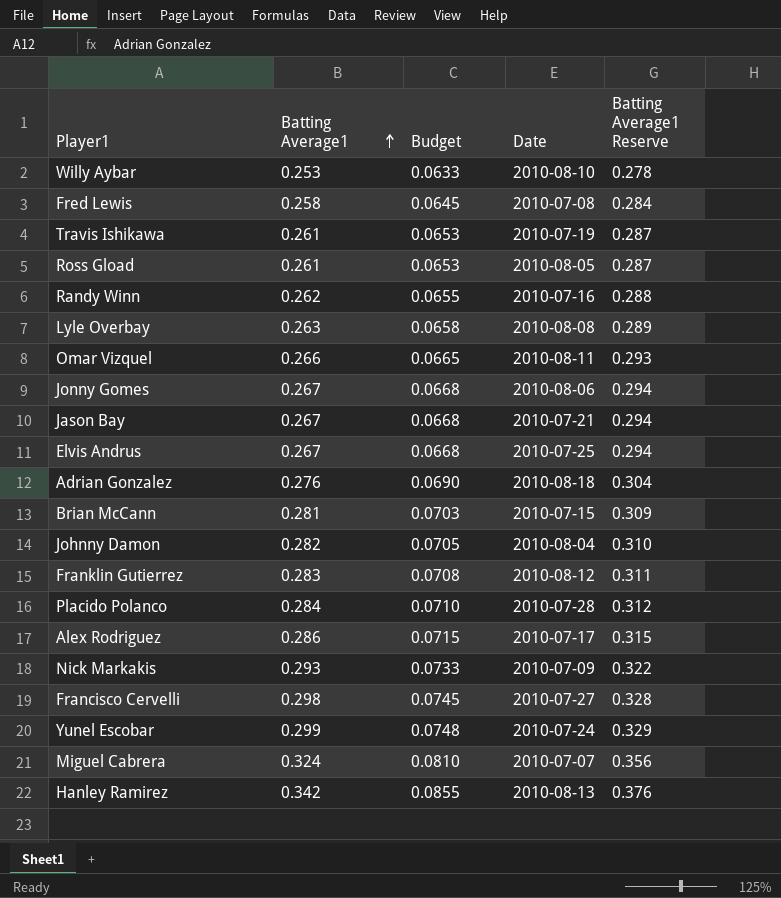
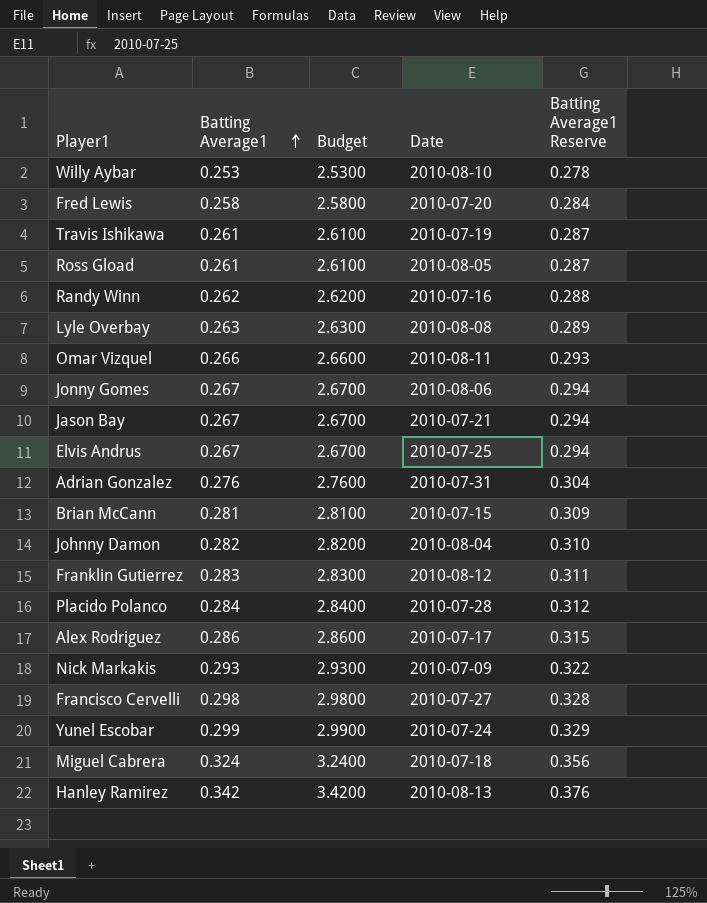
column Budget | formula: [Batting Average1] * 0.25 -> [Batting Average1] * 10
Fred Lewis | Date: 2010-07-08 -> 2010-07-20
Adrian Gonzalez | Date: 2010-08-18 -> 2010-07-31
Miguel Cabrera | Date: 2010-07-07 -> 2010-07-18

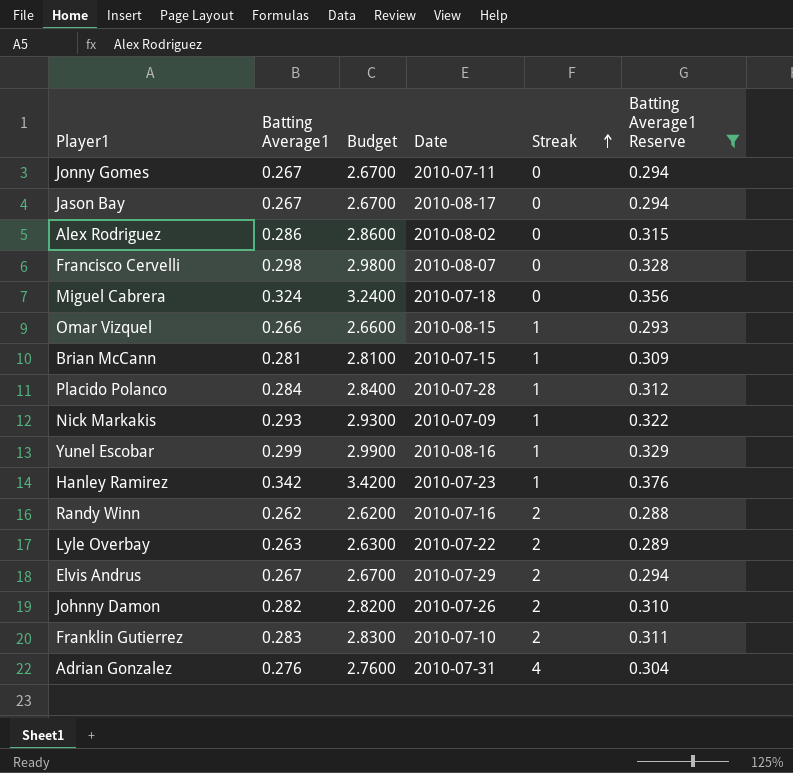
filter: none -> Batting Average1 Reserve >= 0.288
row order: Batting Average1 ascending -> Streak ascending
column Streak | position: none -> 5
Jonny Gomes | Date: 2010-08-06 -> 2010-07-11
Jason Bay | Date: 2010-07-21 -> 2010-08-17
Alex Rodriguez | Date: 2010-07-17 -> 2010-08-02
Francisco Cervelli | Date: 2010-07-27 -> 2010-08-07
Omar Vizquel | Date: 2010-08-11 -> 2010-08-15
Yunel Escobar | Date: 2010-07-24 -> 2010-08-16
Hanley Ramirez | Date: 2010-08-13 -> 2010-07-23
Lyle Overbay | Date: 2010-08-08 -> 2010-07-22
Elvis Andrus | Date: 2010-07-25 -> 2010-07-29
Johnny Damon | Date: 2010-08-04 -> 2010-07-26
Franklin Gutierrez | Date: 2010-08-12 -> 2010-07-10

